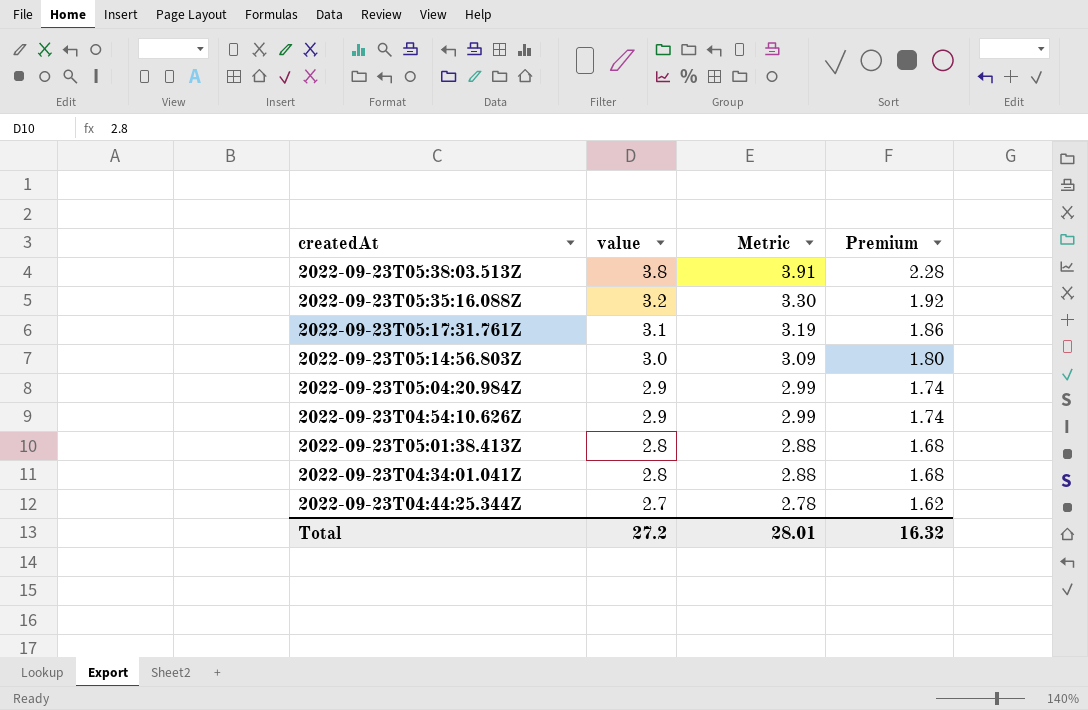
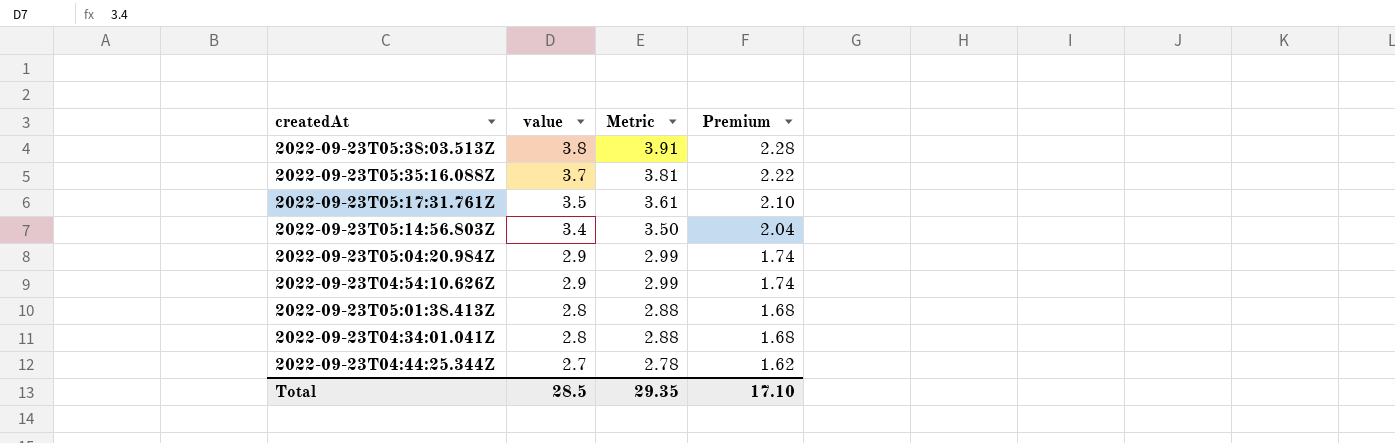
2022-09-23T05:35:16.088Z | value: 3.2 -> 3.7
2022-09-23T05:35:16.088Z | Metric: 3.30 -> 3.81
2022-09-23T05:35:16.088Z | Premium: 1.92 -> 2.22
2022-09-23T05:17:31.761Z | value: 3.1 -> 3.5
2022-09-23T05:17:31.761Z | Metric: 3.19 -> 3.61
2022-09-23T05:17:31.761Z | Premium: 1.86 -> 2.10
2022-09-23T05:14:56.803Z | value: 3.0 -> 3.4
2022-09-23T05:14:56.803Z | Metric: 3.09 -> 3.50
2022-09-23T05:14:56.803Z | Premium: 1.80 -> 2.04
Total | value: 27.2 -> 28.5
Total | Metric: 28.01 -> 29.35
Total | Premium: 16.32 -> 17.10

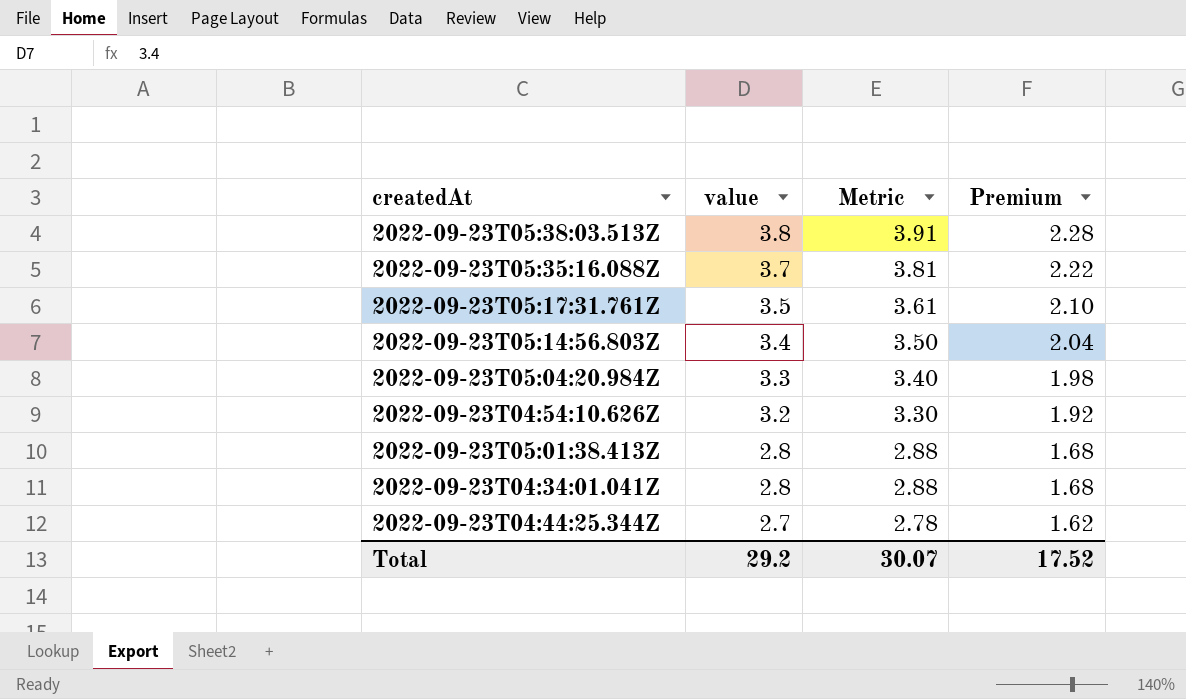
2022-09-23T05:04:20.984Z | value: 2.9 -> 3.3
2022-09-23T05:04:20.984Z | Metric: 2.99 -> 3.40
2022-09-23T05:04:20.984Z | Premium: 1.74 -> 1.98
2022-09-23T04:54:10.626Z | value: 2.9 -> 3.2
2022-09-23T04:54:10.626Z | Metric: 2.99 -> 3.30
2022-09-23T04:54:10.626Z | Premium: 1.74 -> 1.92
Total | value: 28.5 -> 29.2
Total | Metric: 29.35 -> 30.07
Total | Premium: 17.10 -> 17.52

